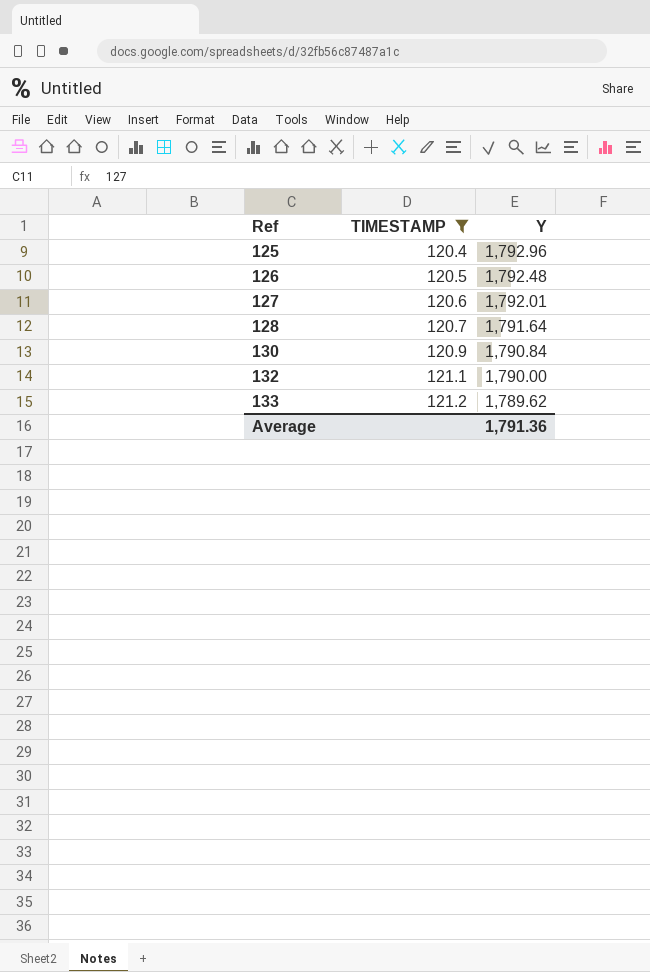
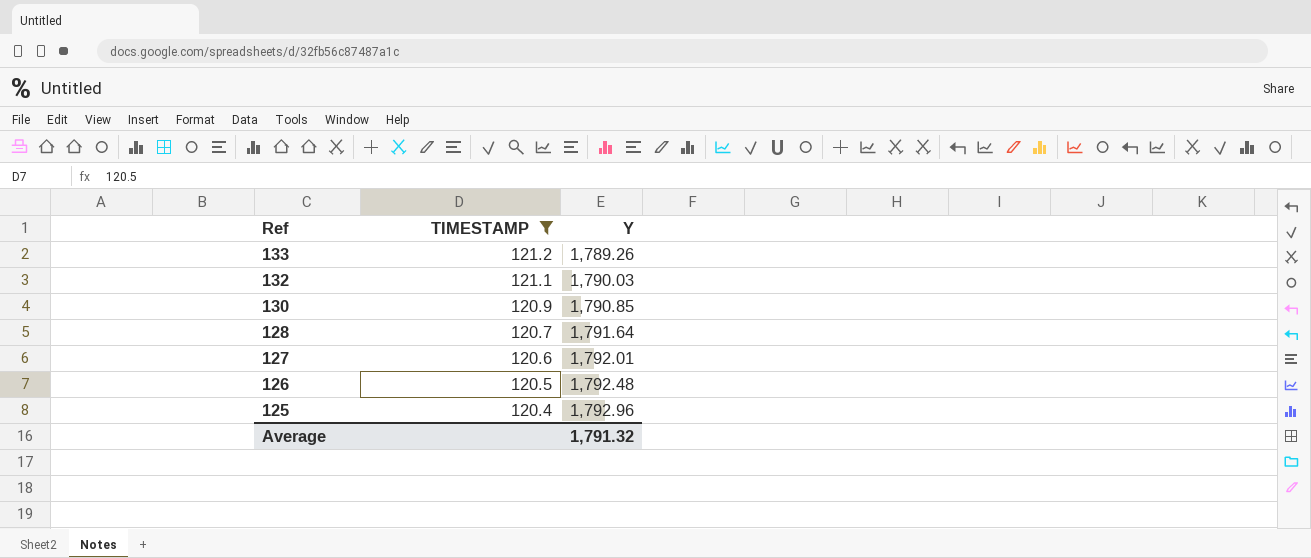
row order: Ref ascending -> Ref descending
133 | Y: 1,789.62 -> 1,789.26
132 | Y: 1,790.00 -> 1,790.03
130 | Y: 1,790.84 -> 1,790.85
Average | Y: 1,791.36 -> 1,791.32

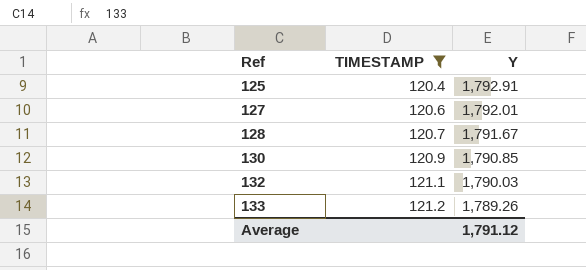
row order: Ref descending -> Ref ascending
row 126: 120.5 | 1,792.48 -> none
125 | Y: 1,792.96 -> 1,792.91
128 | Y: 1,791.64 -> 1,791.67
Average | Y: 1,791.32 -> 1,791.12

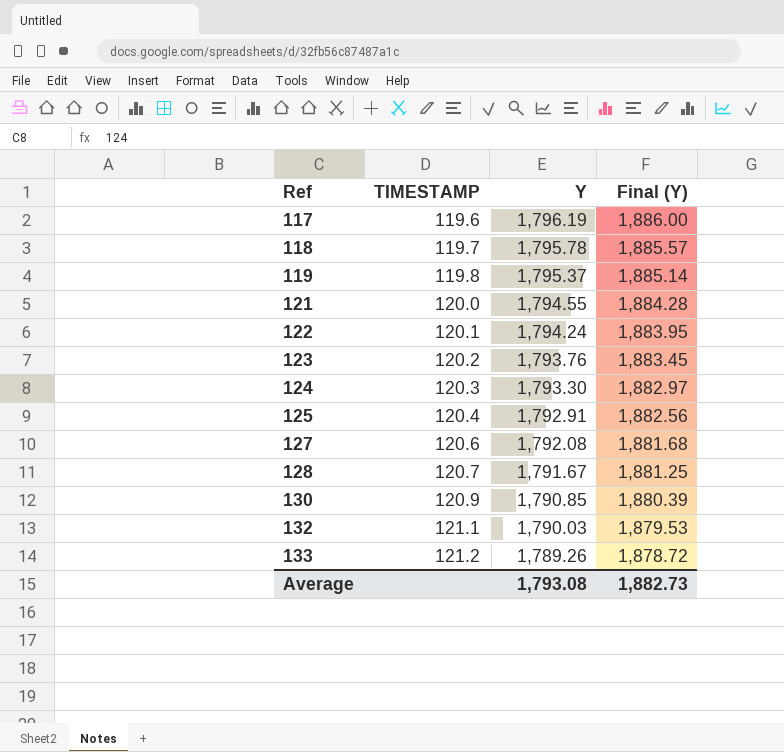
filter: TIMESTAMP >= 120.4 -> none
column Final (Y) | formula: none -> [Y] * 1.05
127 | Y: 1,792.01 -> 1,792.08
Average | Y: 1,791.12 -> 1,793.08

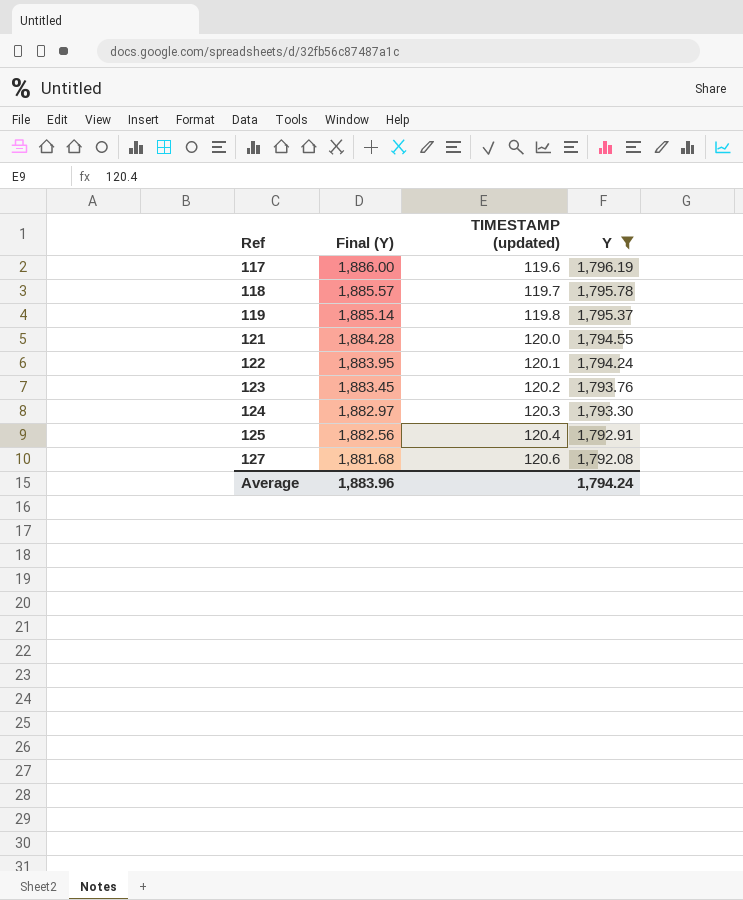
filter: none -> Y >= 1,792.08
column Final (Y) | position: 4 -> 2
column name: TIMESTAMP -> TIMESTAMP (updated)
Average | Final (Y): 1,882.73 -> 1,883.96
Average | Y: 1,793.08 -> 1,794.24

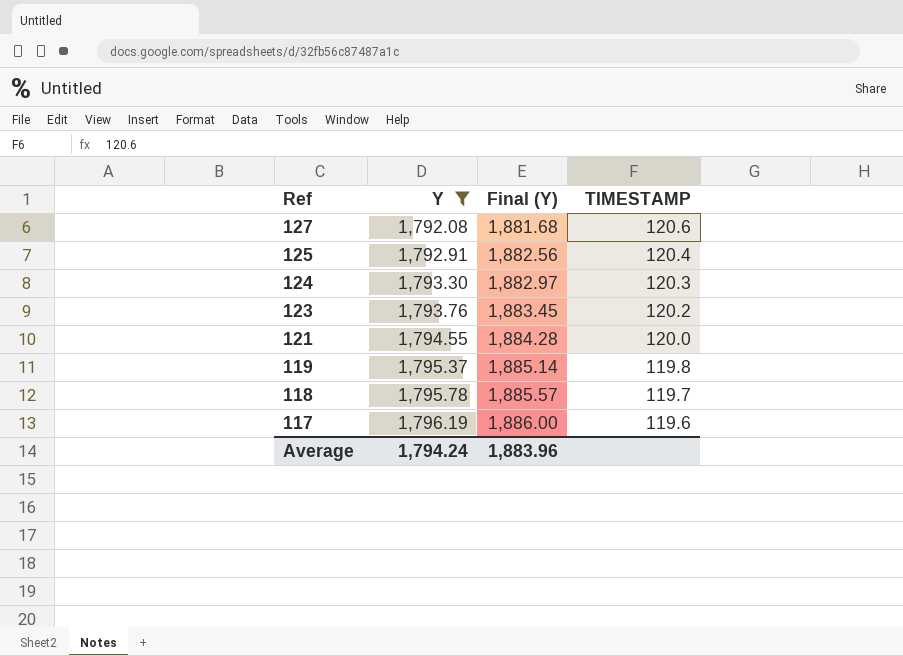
row order: Ref ascending -> Ref descending
column Y | position: 4 -> 2
column name: TIMESTAMP (updated) -> TIMESTAMP
row 122: 1,883.95 | 120.1 | 1,794.24 -> none

